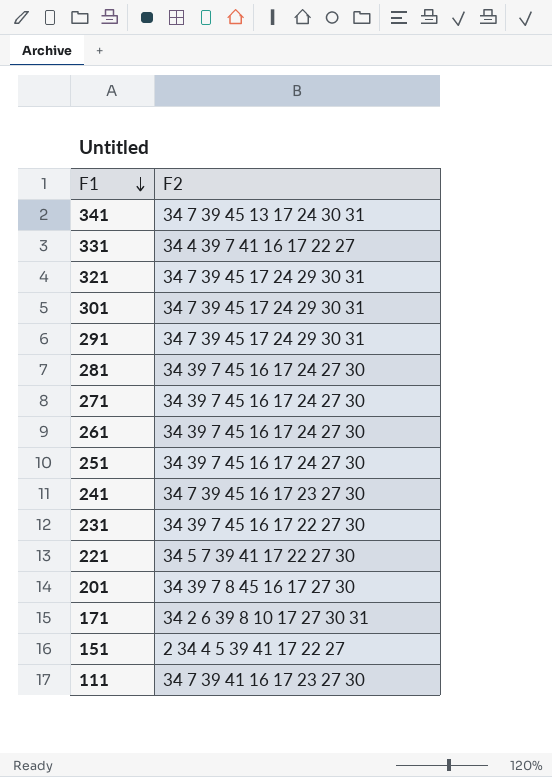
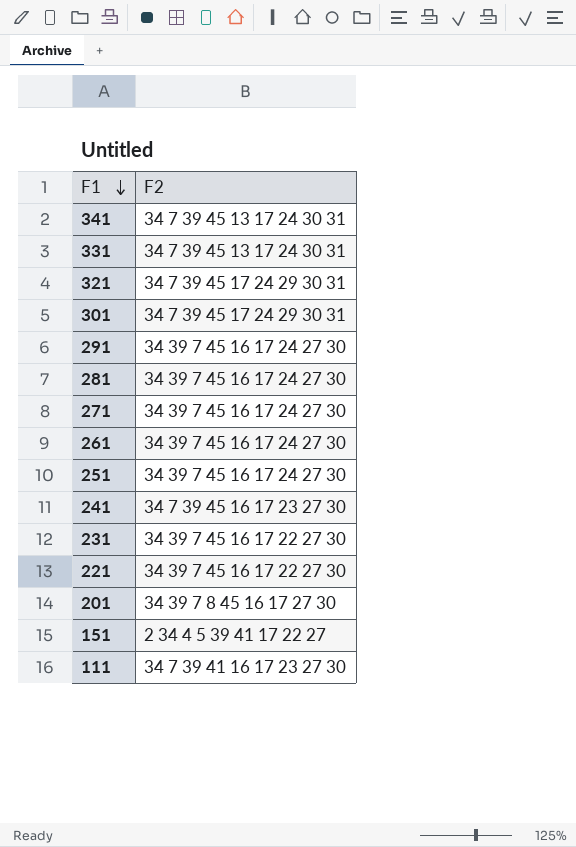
row 171: 34 2 6 39 8 10 17 27 30 31 -> none
331 | F2: 34 4 39 7 41 16 17 22 27 -> 34 7 39 45 13 17 24 30 31
291 | F2: 34 7 39 45 17 24 29 30 31 -> 34 39 7 45 16 17 24 27 30
221 | F2: 34 5 7 39 41 17 22 27 30 -> 34 39 7 45 16 17 22 27 30

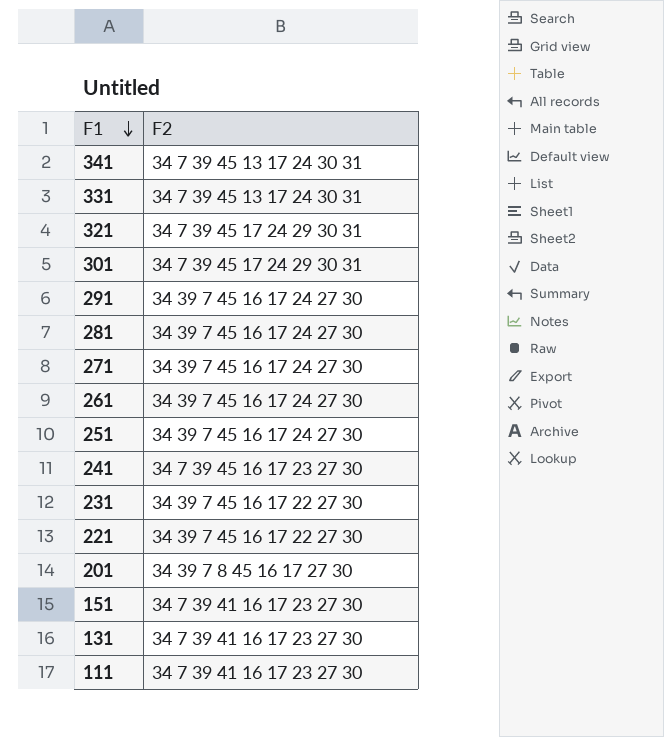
151 | F2: 2 34 4 5 39 41 17 22 27 -> 34 7 39 41 16 17 23 27 30
row 131: none -> 34 7 39 41 16 17 23 27 30

